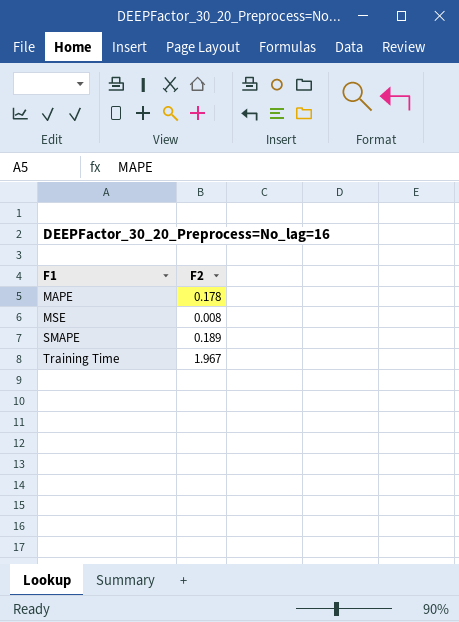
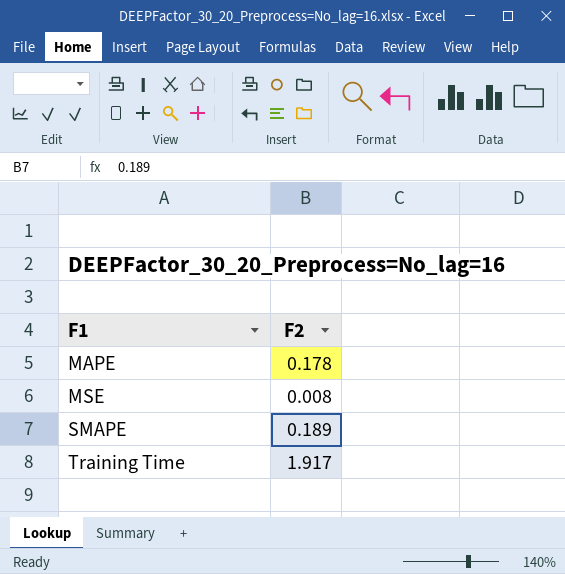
Training Time | F2: 1.967 -> 1.917

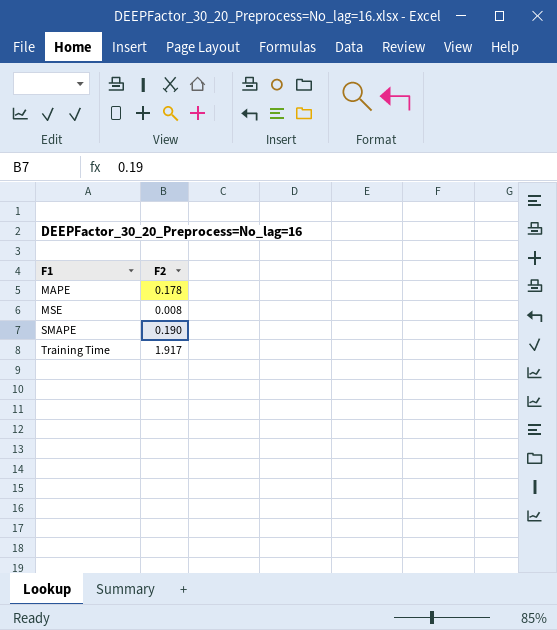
SMAPE | F2: 0.189 -> 0.190

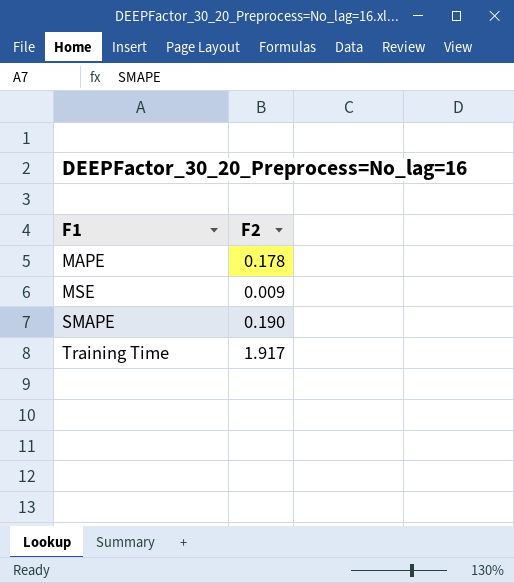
MSE | F2: 0.008 -> 0.009

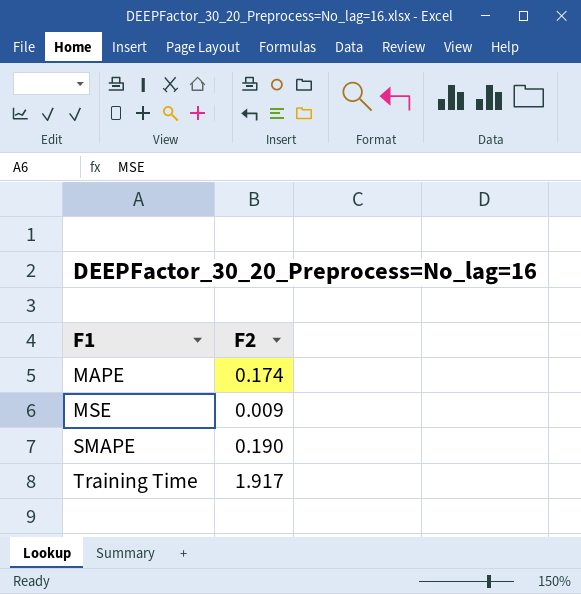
MAPE | F2: 0.178 -> 0.174

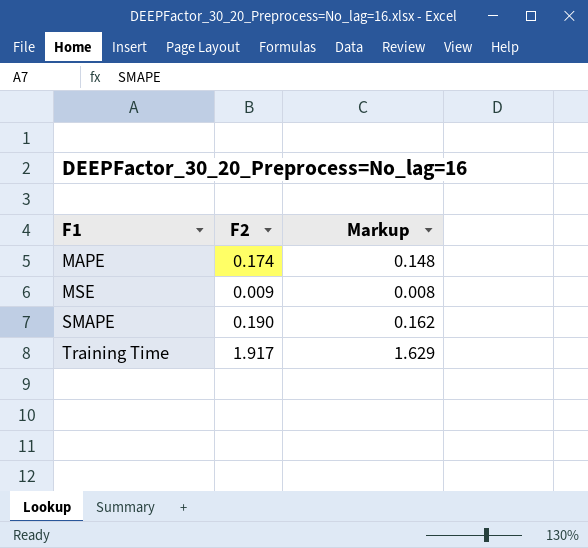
column Markup | formula: none -> [F2] * 0.85

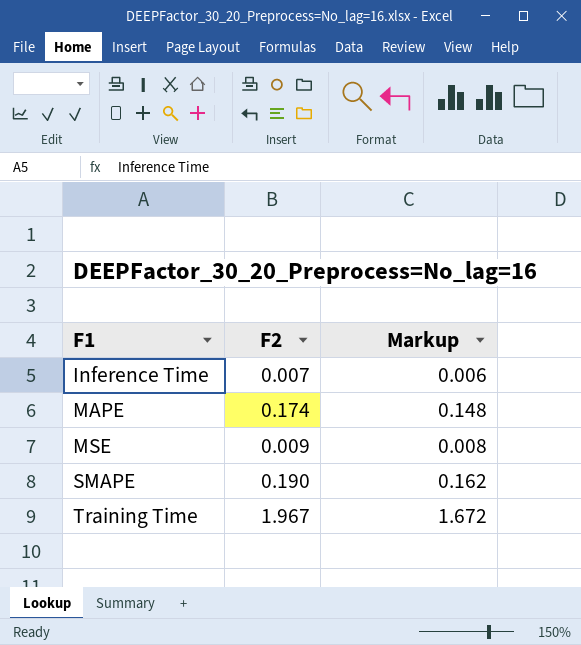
row Inference Time: none -> 0.007 | 0.006
Training Time | F2: 1.917 -> 1.967
Training Time | Markup: 1.629 -> 1.672

